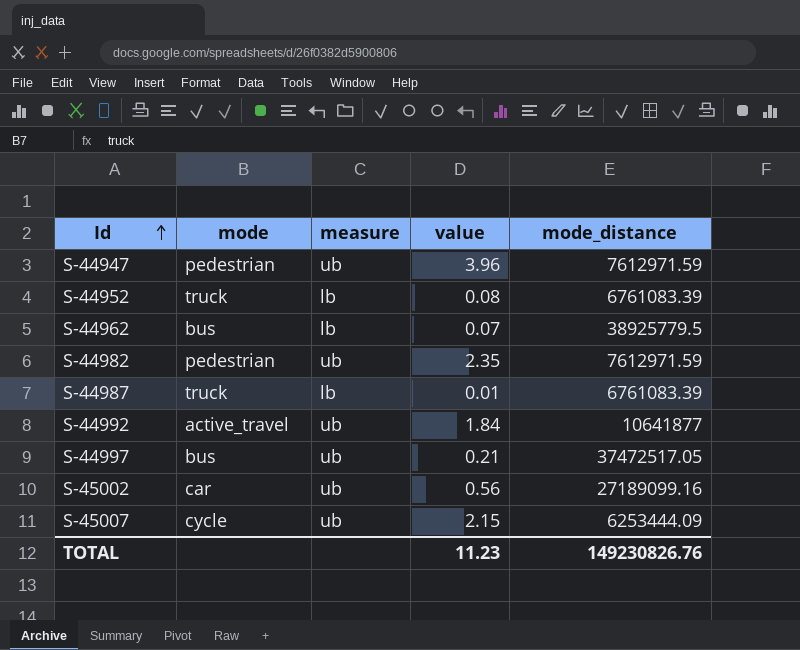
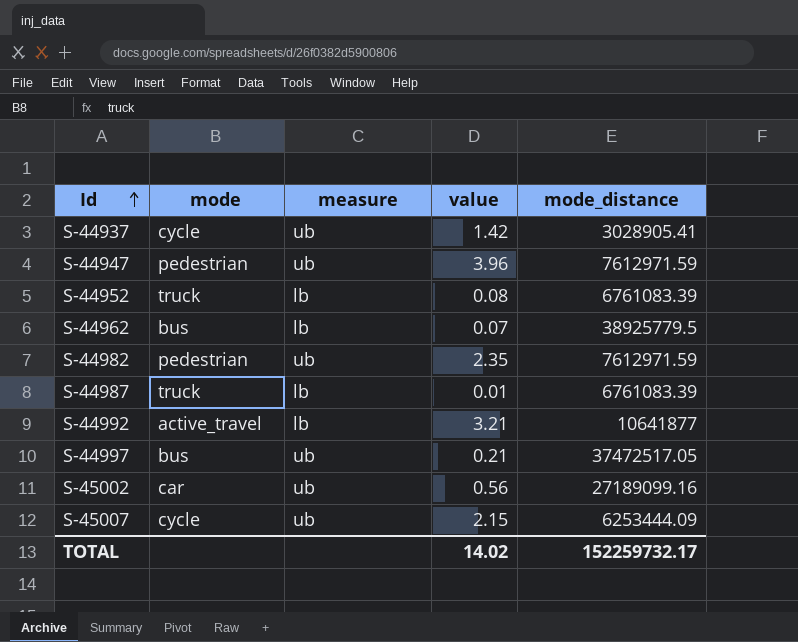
row S-44937: none -> cycle | ub | 1.42 | 3028905.41
S-44992 | measure: ub -> lb
S-44992 | value: 1.84 -> 3.21
TOTAL | value: 11.23 -> 14.02
TOTAL | mode_distance: 149230826.76 -> 152259732.17

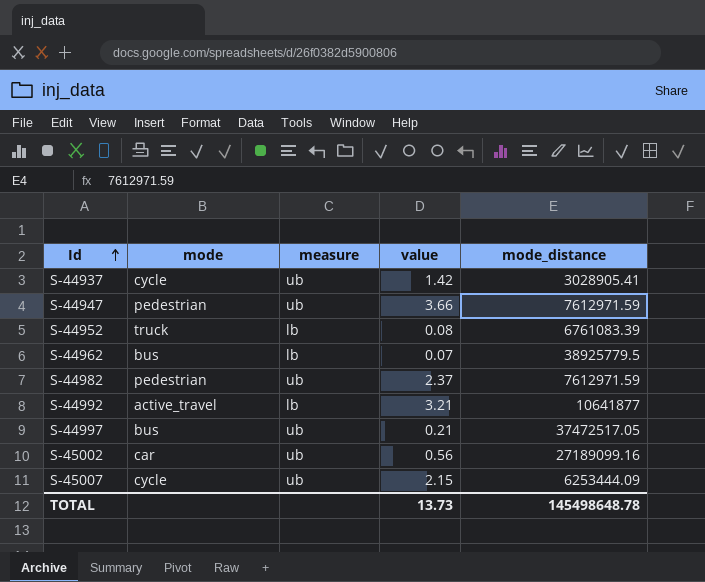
row S-44987: truck | lb | 0.01 | 6761083.39 -> none
S-44947 | value: 3.96 -> 3.66
S-44982 | value: 2.35 -> 2.37
TOTAL | value: 14.02 -> 13.73
TOTAL | mode_distance: 152259732.17 -> 145498648.78

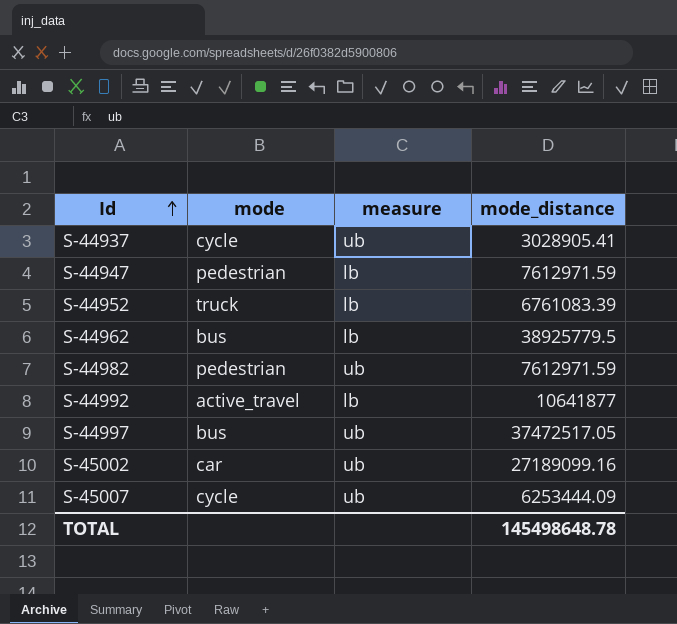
column value | position: 4 -> none
S-44947 | measure: ub -> lb

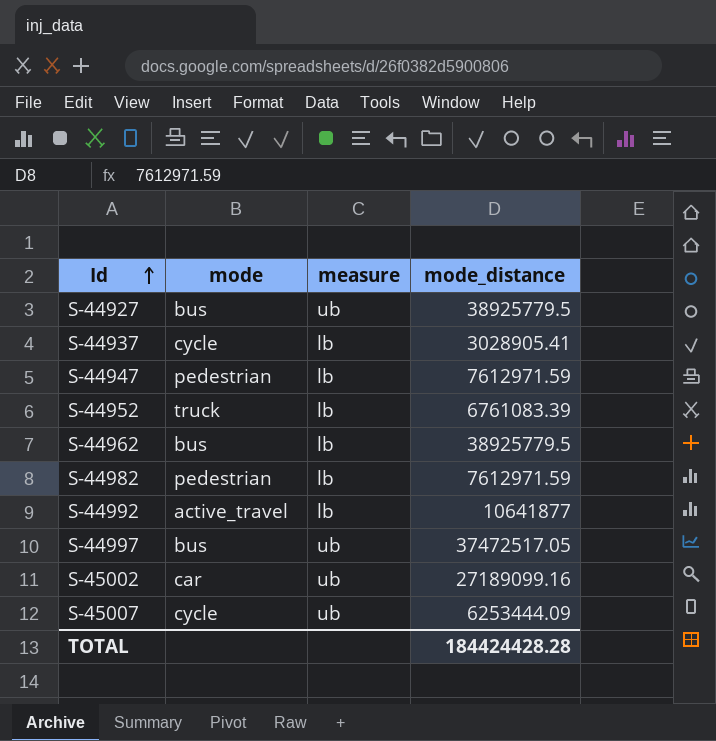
row S-44927: none -> bus | ub | 38925779.5
S-44937 | measure: ub -> lb
S-44982 | measure: ub -> lb
TOTAL | mode_distance: 145498648.78 -> 184424428.28

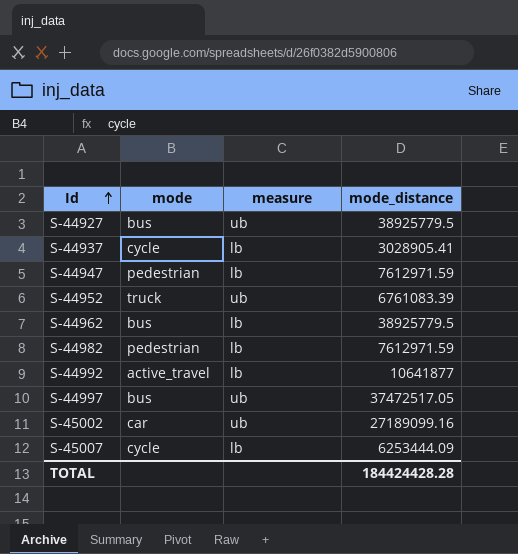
S-44952 | measure: lb -> ub
S-45007 | measure: ub -> lb

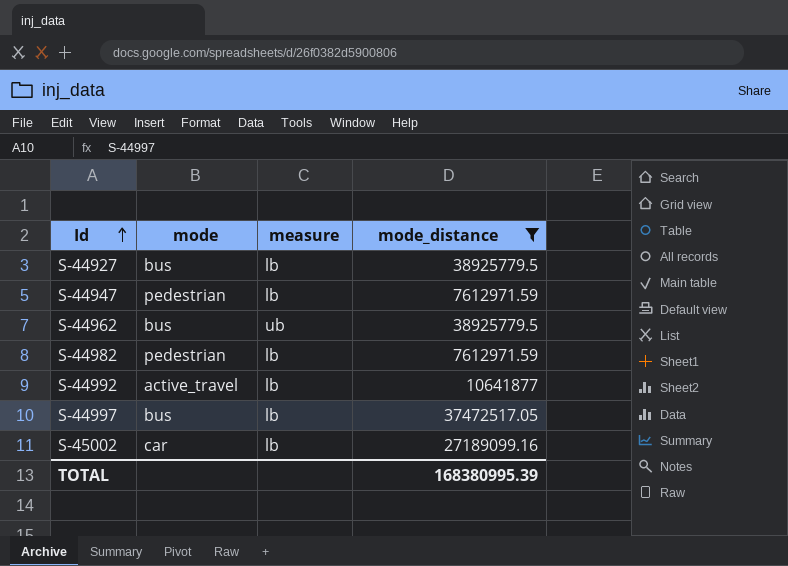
filter: none -> mode_distance >= 7612971.59
S-44927 | measure: ub -> lb
S-44962 | measure: lb -> ub
S-44997 | measure: ub -> lb
S-45002 | measure: ub -> lb
TOTAL | mode_distance: 184424428.28 -> 168380995.39

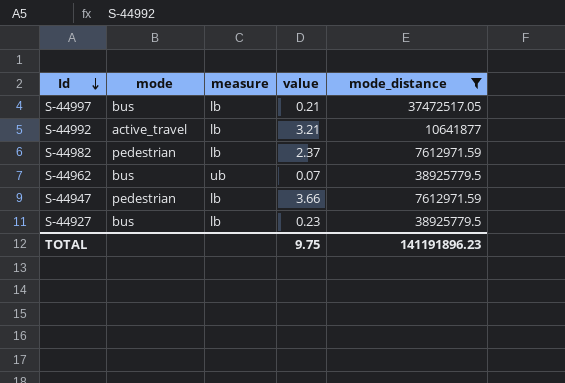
row order: Id ascending -> Id descending
column value | position: none -> 4
row S-45002: car | lb | 27189099.16 -> none
TOTAL | mode_distance: 168380995.39 -> 141191896.23

